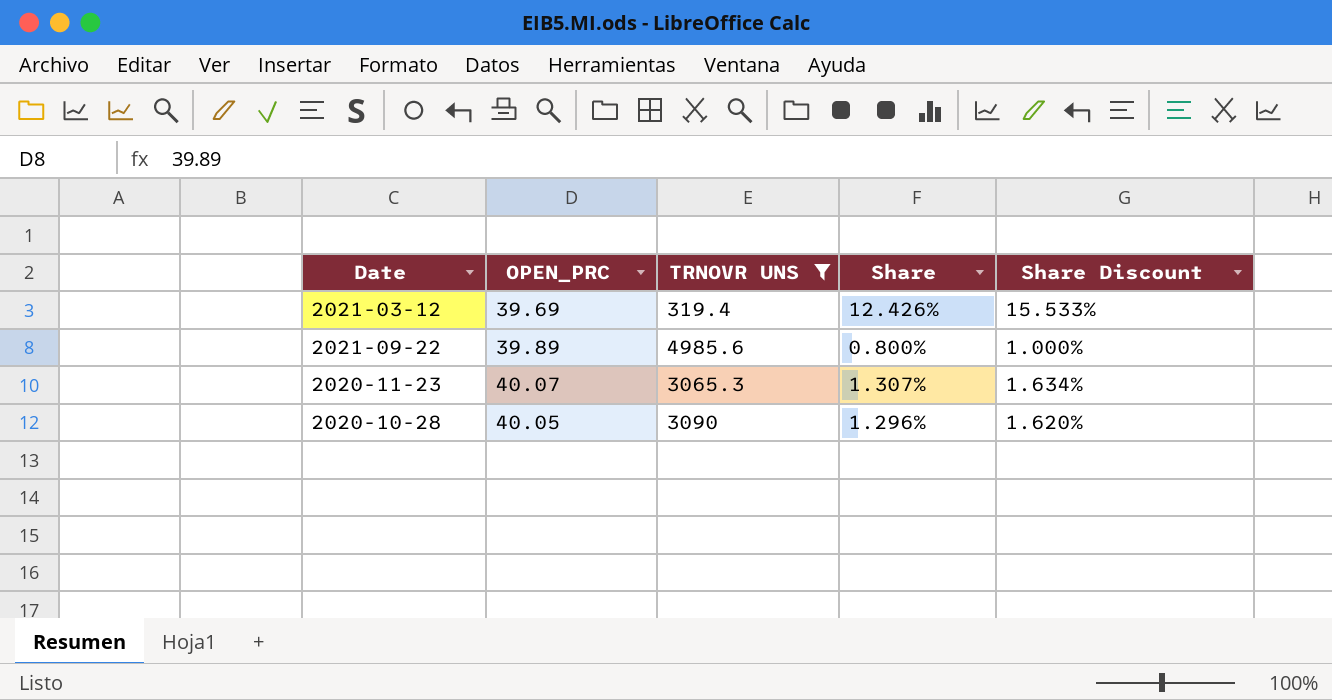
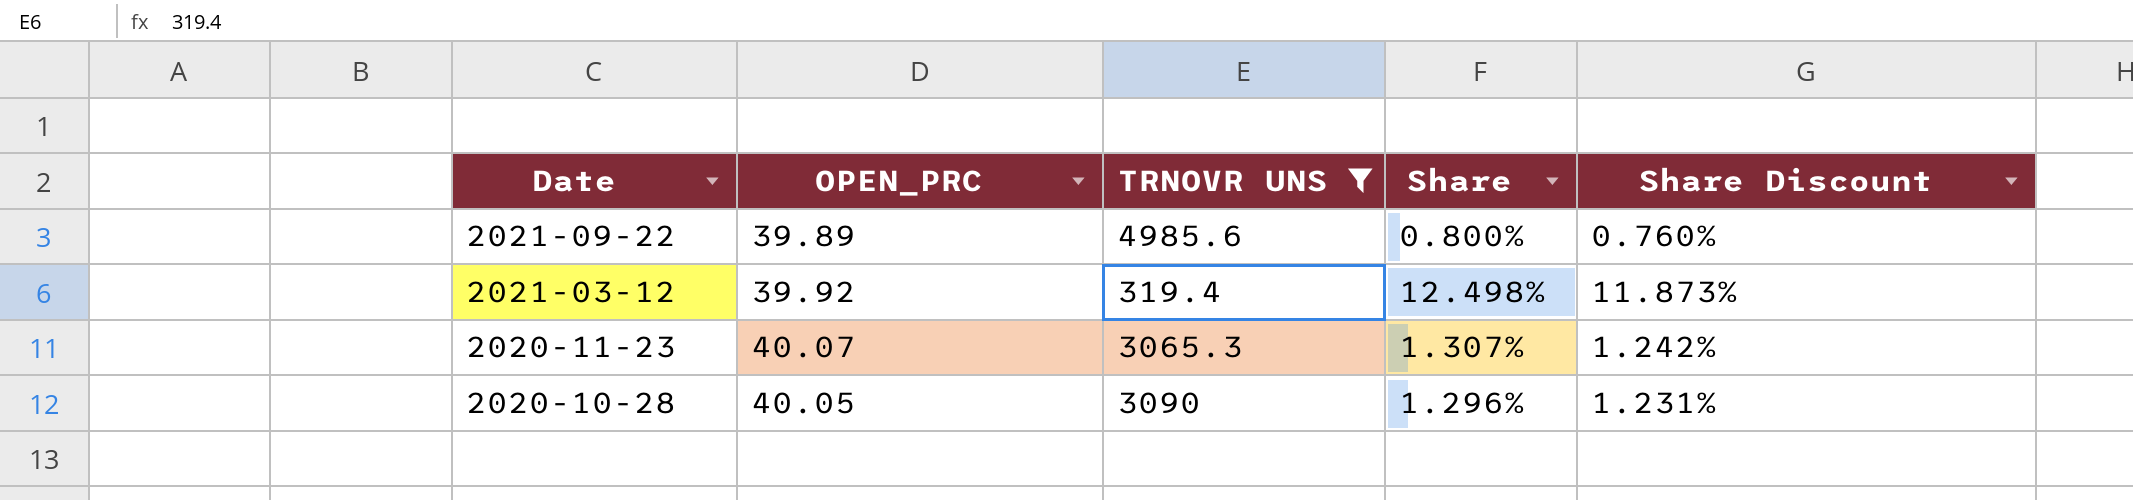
row order: none -> Date descending
column Share Discount | formula: [Share] * 1.25 -> [Share] * 0.95
2021-03-12 | OPEN_PRC: 39.69 -> 39.92
2021-03-12 | Share: 12.426% -> 12.498%

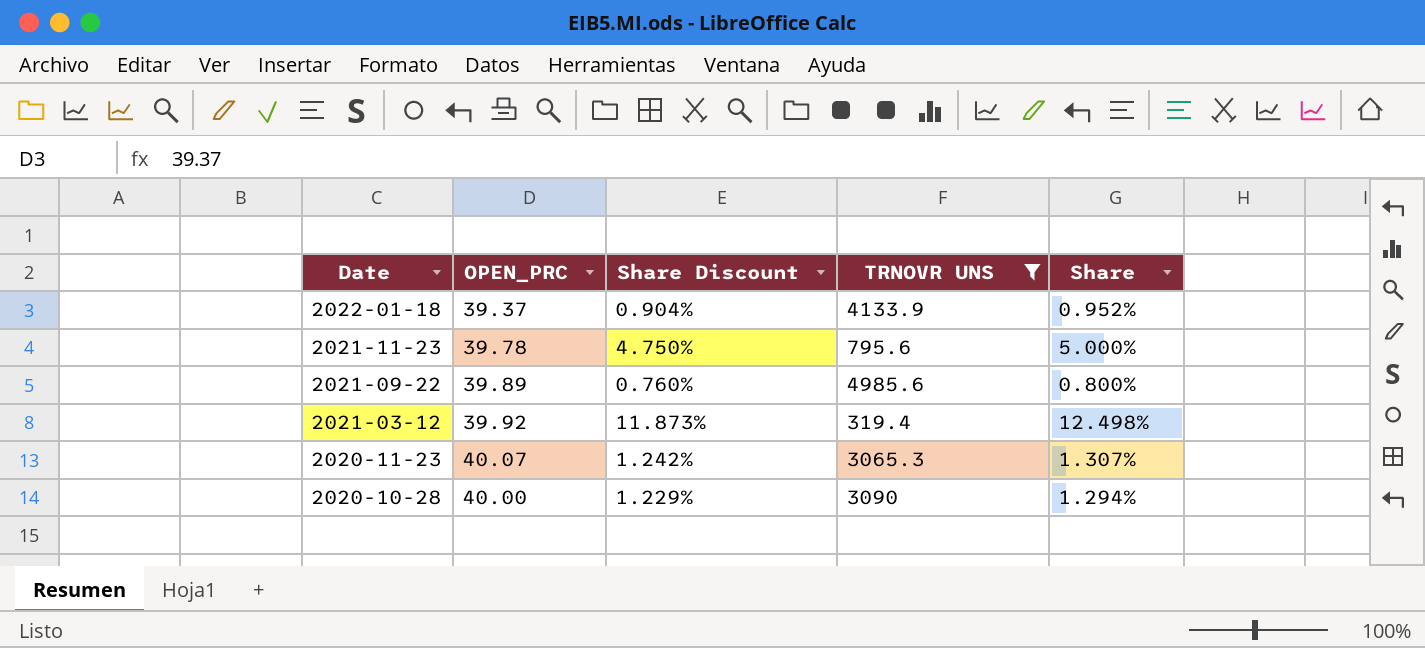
column Share Discount | position: 5 -> 3
row 2022-01-18: none -> 39.37 | 0.904% | 4133.9 | 0.952%
row 2021-11-23: none -> 39.78 | 4.750% | 795.6 | 5.000%
2020-10-28 | OPEN_PRC: 40.05 -> 40.00
2020-10-28 | Share Discount: 1.231% -> 1.229%
2020-10-28 | Share: 1.296% -> 1.294%

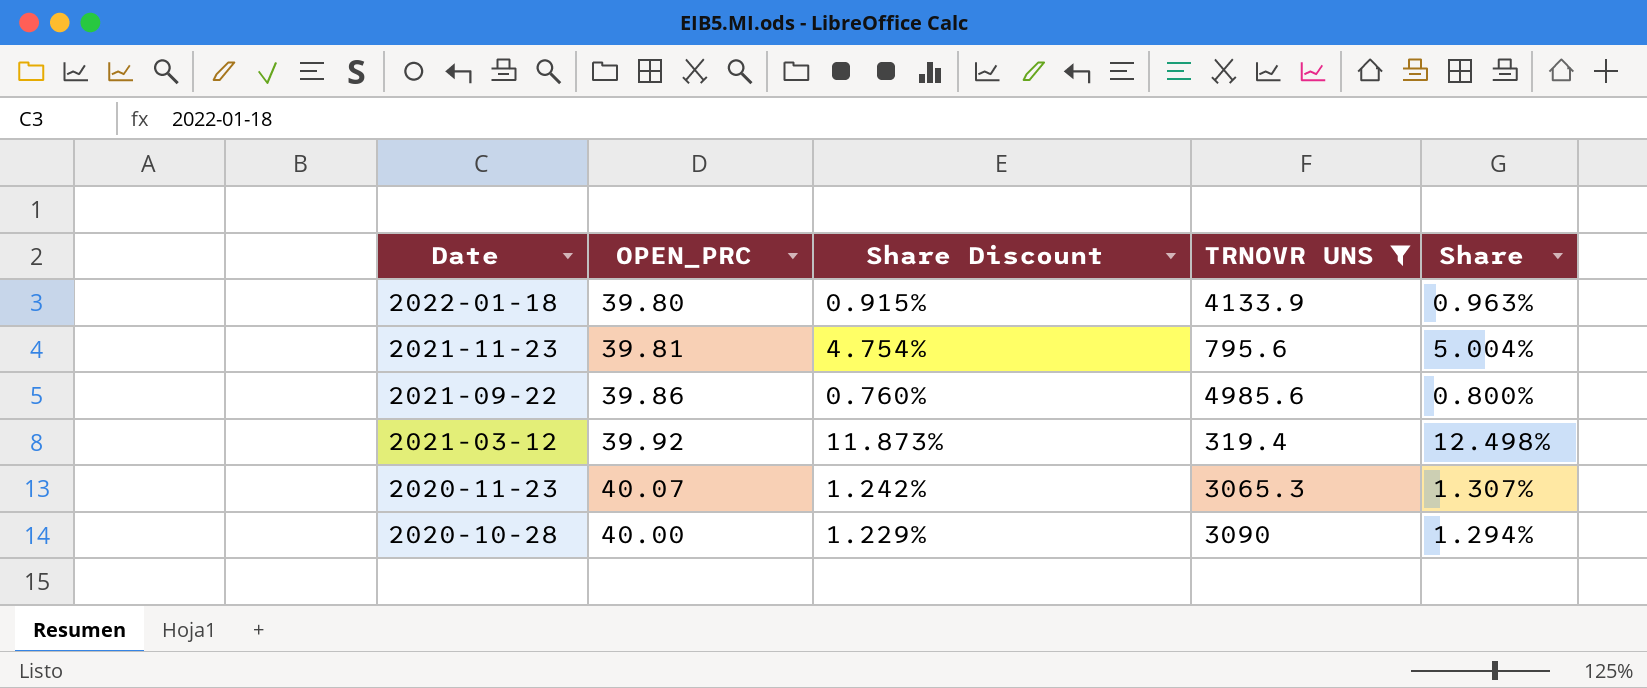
2022-01-18 | OPEN_PRC: 39.37 -> 39.80
2022-01-18 | Share Discount: 0.904% -> 0.915%
2022-01-18 | Share: 0.952% -> 0.963%
2021-11-23 | OPEN_PRC: 39.78 -> 39.81
2021-11-23 | Share Discount: 4.750% -> 4.754%
2021-11-23 | Share: 5.000% -> 5.004%
2021-09-22 | OPEN_PRC: 39.89 -> 39.86

